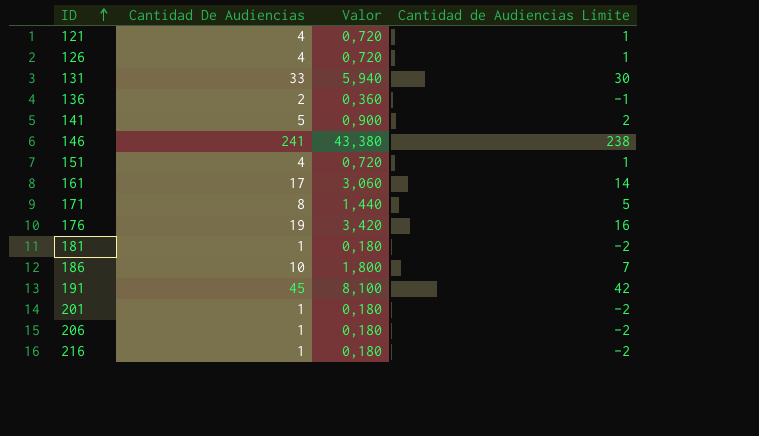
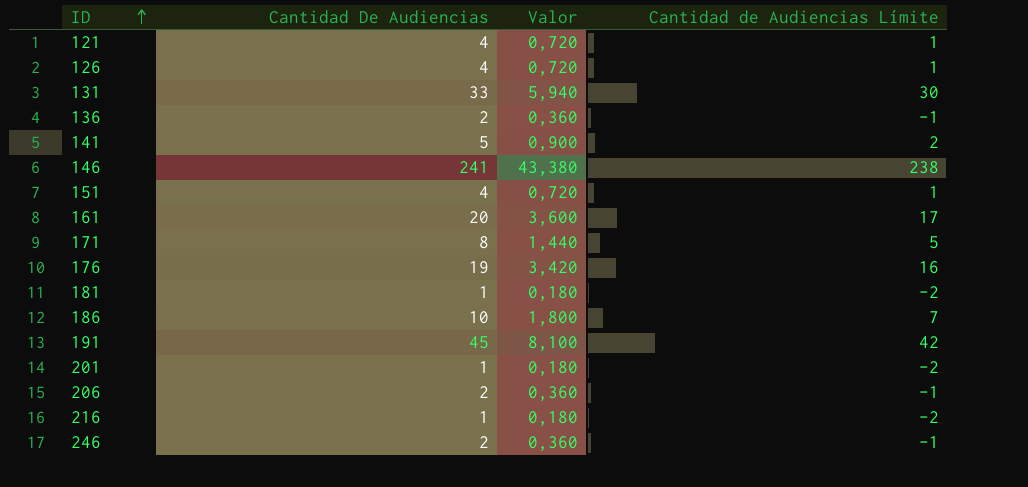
161 | Cantidad De Audiencias: 17 -> 20
161 | Valor: 3,060 -> 3,600
161 | Cantidad de Audiencias Límite: 14 -> 17
206 | Cantidad De Audiencias: 1 -> 2
206 | Valor: 0,180 -> 0,360
206 | Cantidad de Audiencias Límite: -2 -> -1
row 246: none -> 2 | 0,360 | -1

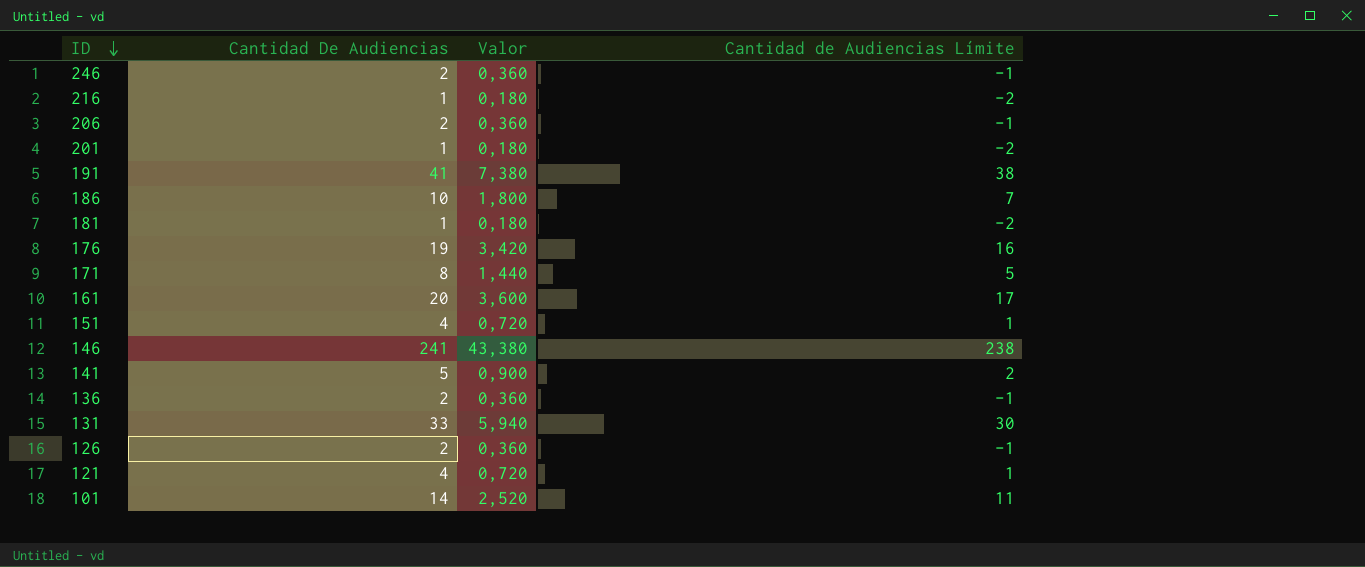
row order: ID ascending -> ID descending
191 | Cantidad De Audiencias: 45 -> 41
191 | Valor: 8,100 -> 7,380
191 | Cantidad de Audiencias Límite: 42 -> 38
126 | Cantidad De Audiencias: 4 -> 2
126 | Valor: 0,720 -> 0,360
126 | Cantidad de Audiencias Límite: 1 -> -1
row 101: none -> 14 | 2,520 | 11

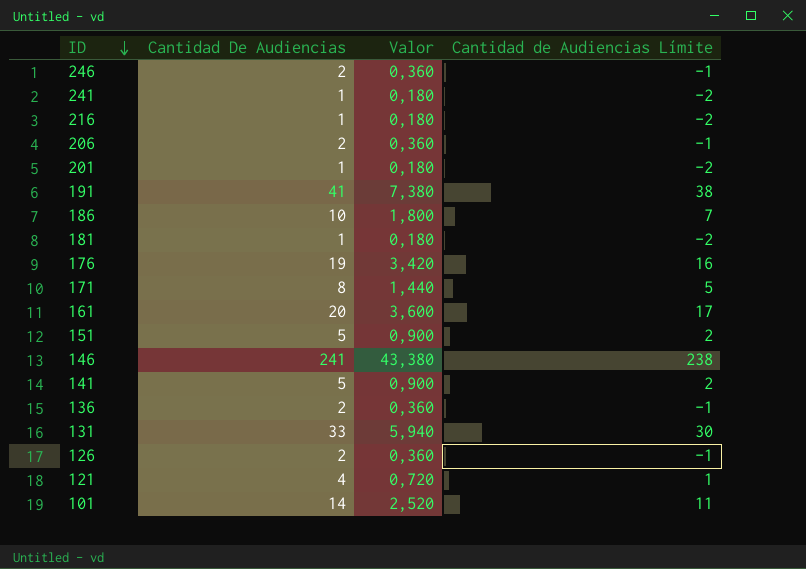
row 241: none -> 1 | 0,180 | -2
151 | Cantidad De Audiencias: 4 -> 5
151 | Valor: 0,720 -> 0,900
151 | Cantidad de Audiencias Límite: 1 -> 2

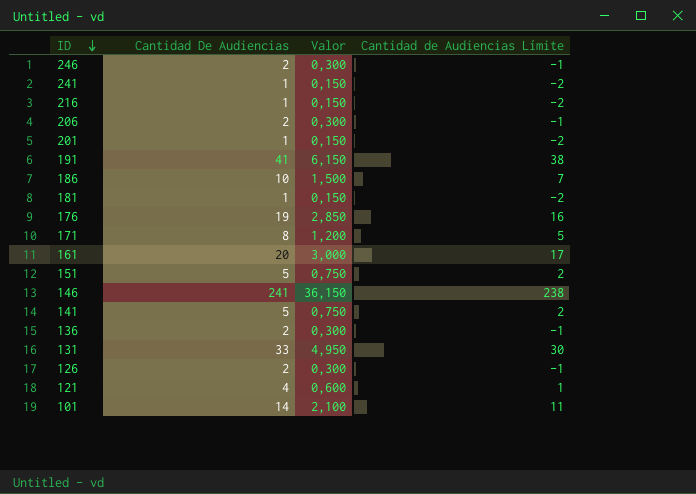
column Valor | formula: [Cantidad De Audiencias] * 0,18 -> [Cantidad De Audiencias] * 0,15

